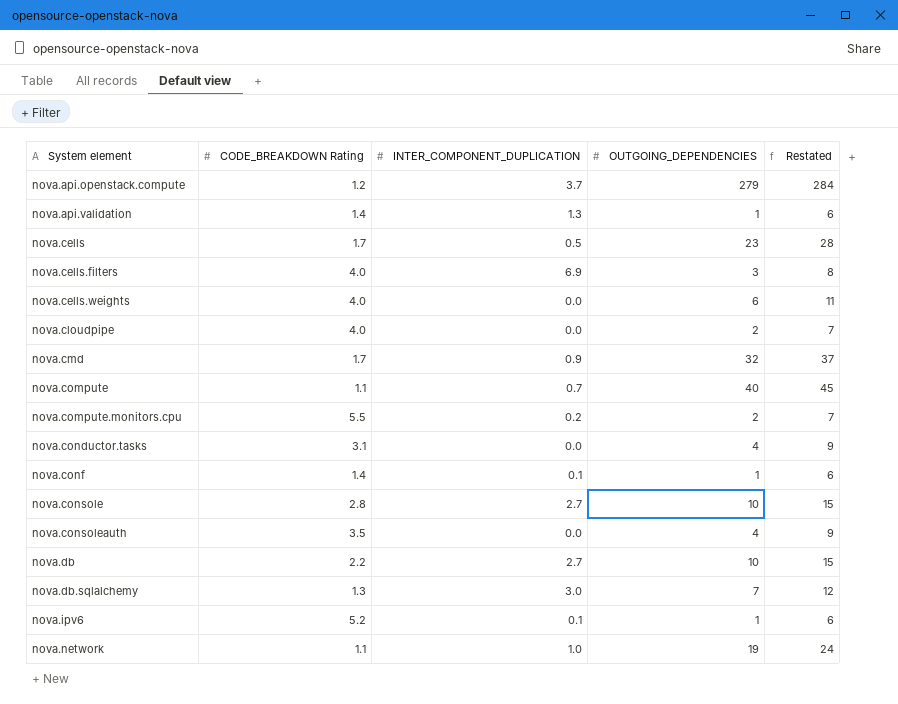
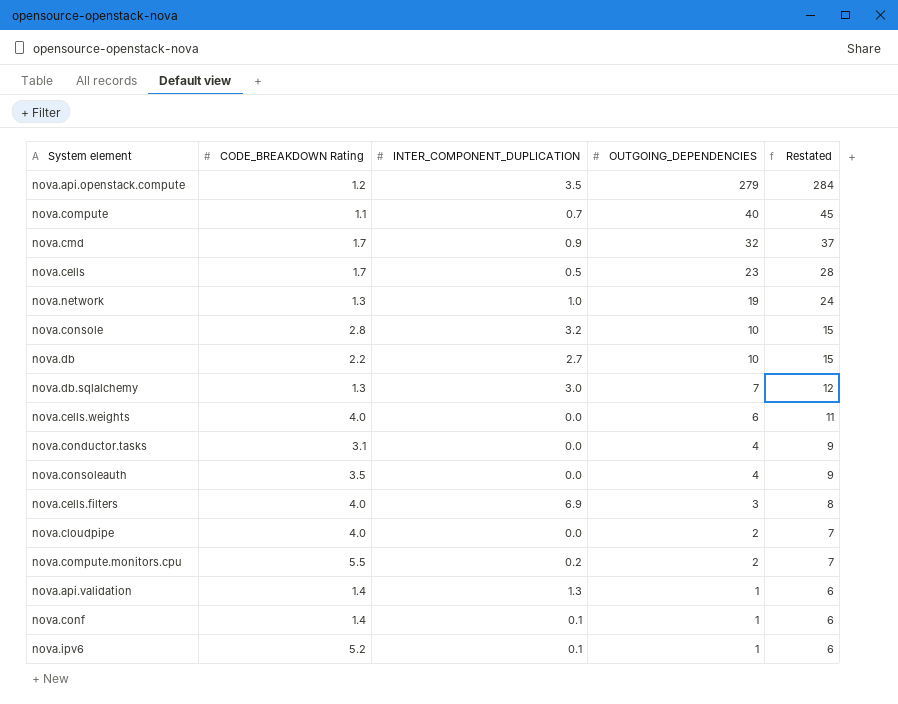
row order: System element ascending -> OUTGOING_DEPENDENCIES descending
nova.api.openstack.compute | INTER_COMPONENT_DUPLICATION: 3.7 -> 3.5
nova.network | CODE_BREAKDOWN Rating: 1.1 -> 1.3
nova.console | INTER_COMPONENT_DUPLICATION: 2.7 -> 3.2

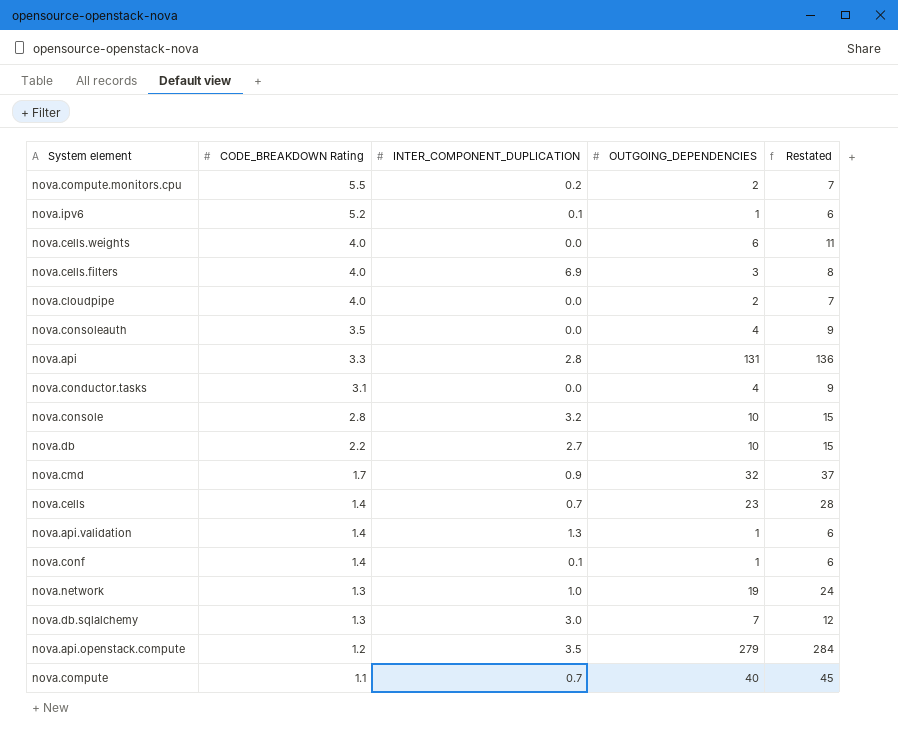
row order: OUTGOING_DEPENDENCIES descending -> CODE_BREAKDOWN Rating descending
row nova.api: none -> 3.3 | 2.8 | 131 | 136
nova.cells | CODE_BREAKDOWN Rating: 1.7 -> 1.4
nova.cells | INTER_COMPONENT_DUPLICATION: 0.5 -> 0.7

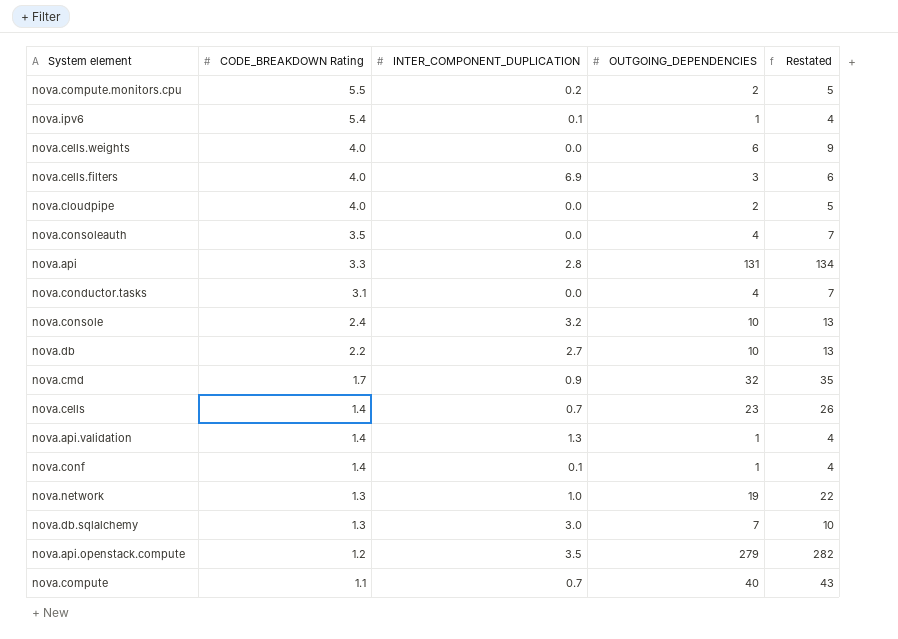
column Restated | formula: [OUTGOING_DEPENDENCIES] + 5 -> [OUTGOING_DEPENDENCIES] + 3
nova.ipv6 | CODE_BREAKDOWN Rating: 5.2 -> 5.4
nova.console | CODE_BREAKDOWN Rating: 2.8 -> 2.4

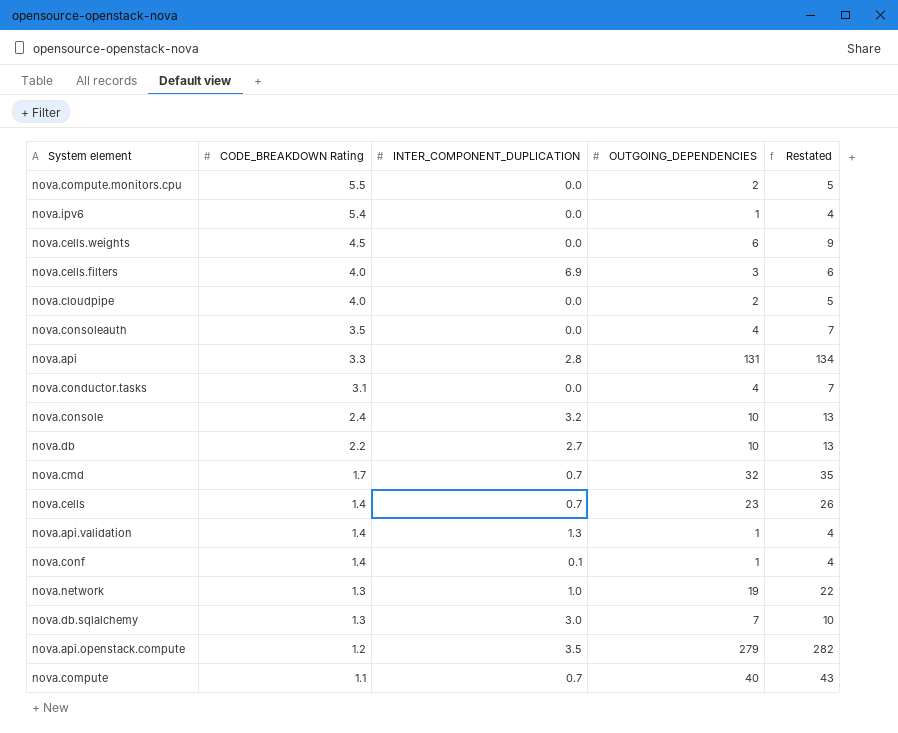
nova.compute.monitors.cpu | INTER_COMPONENT_DUPLICATION: 0.2 -> 0.0
nova.ipv6 | INTER_COMPONENT_DUPLICATION: 0.1 -> 0.0
nova.cells.weights | CODE_BREAKDOWN Rating: 4.0 -> 4.5
nova.cmd | INTER_COMPONENT_DUPLICATION: 0.9 -> 0.7

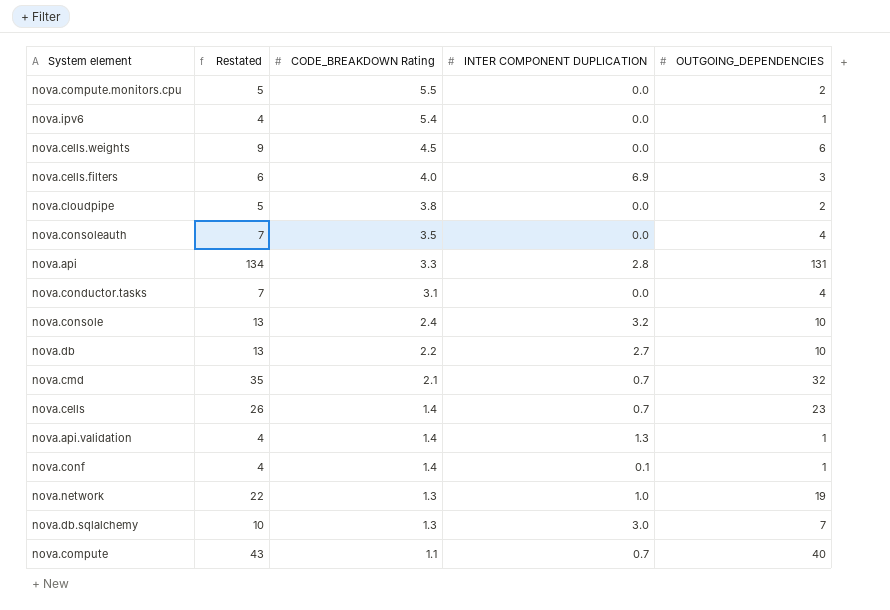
column Restated | position: 5 -> 2
column name: INTER_COMPONENT_DUPLICATION -> INTER COMPONENT DUPLICATION
row nova.api.openstack.compute: 1.2 | 3.5 | 279 | 282 -> none
nova.cloudpipe | CODE_BREAKDOWN Rating: 4.0 -> 3.8
nova.cmd | CODE_BREAKDOWN Rating: 1.7 -> 2.1

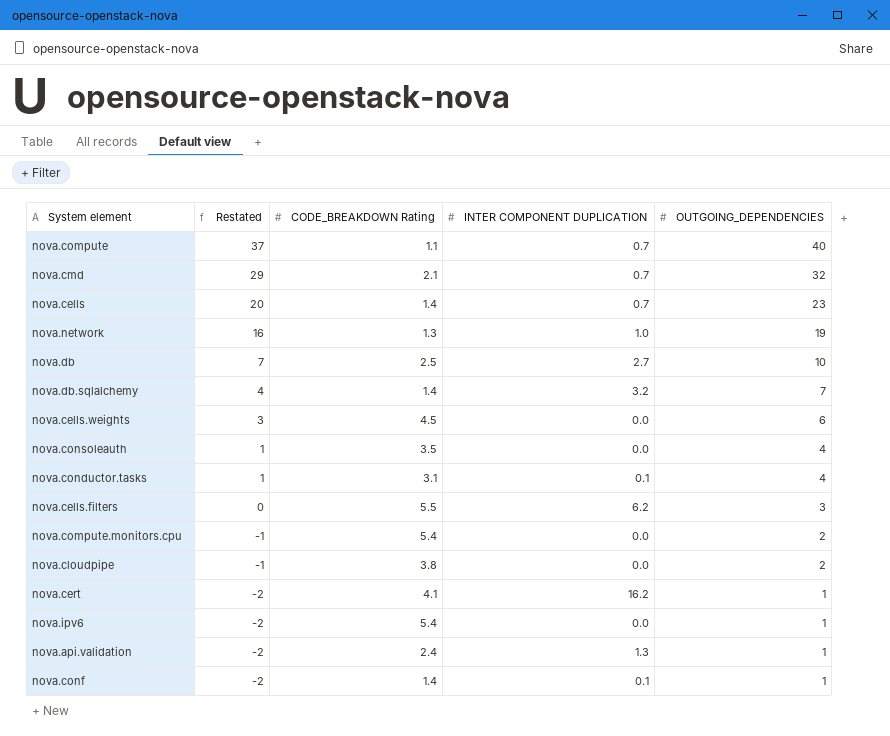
row order: CODE_BREAKDOWN Rating descending -> Restated descending
column Restated | formula: [OUTGOING_DEPENDENCIES] + 3 -> [OUTGOING_DEPENDENCIES] - 3
row nova.api: 134 | 3.3 | 2.8 | 131 -> none
row nova.console: 13 | 2.4 | 3.2 | 10 -> none
nova.db | CODE_BREAKDOWN Rating: 2.2 -> 2.5
nova.db.sqlalchemy | CODE_BREAKDOWN Rating: 1.3 -> 1.4
nova.db.sqlalchemy | INTER COMPONENT DUPLICATION: 3.0 -> 3.2
nova.conductor.tasks | INTER COMPONENT DUPLICATION: 0.0 -> 0.1
nova.cells.filters | CODE_BREAKDOWN Rating: 4.0 -> 5.5
nova.cells.filters | INTER COMPONENT DUPLICATION: 6.9 -> 6.2
nova.compute.monitors.cpu | CODE_BREAKDOWN Rating: 5.5 -> 5.4
row nova.cert: none -> -2 | 4.1 | 16.2 | 1
nova.api.validation | CODE_BREAKDOWN Rating: 1.4 -> 2.4

